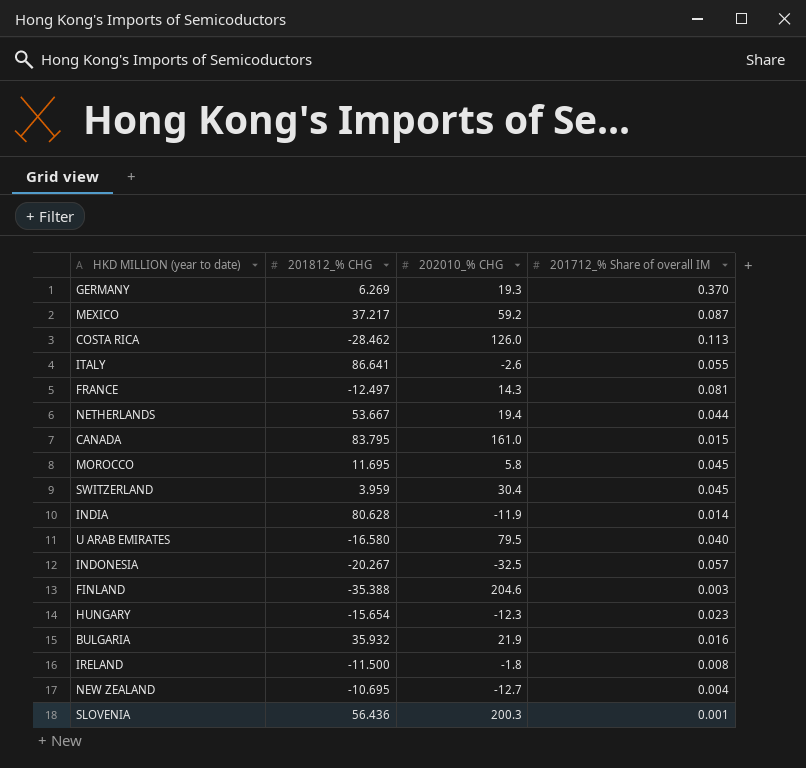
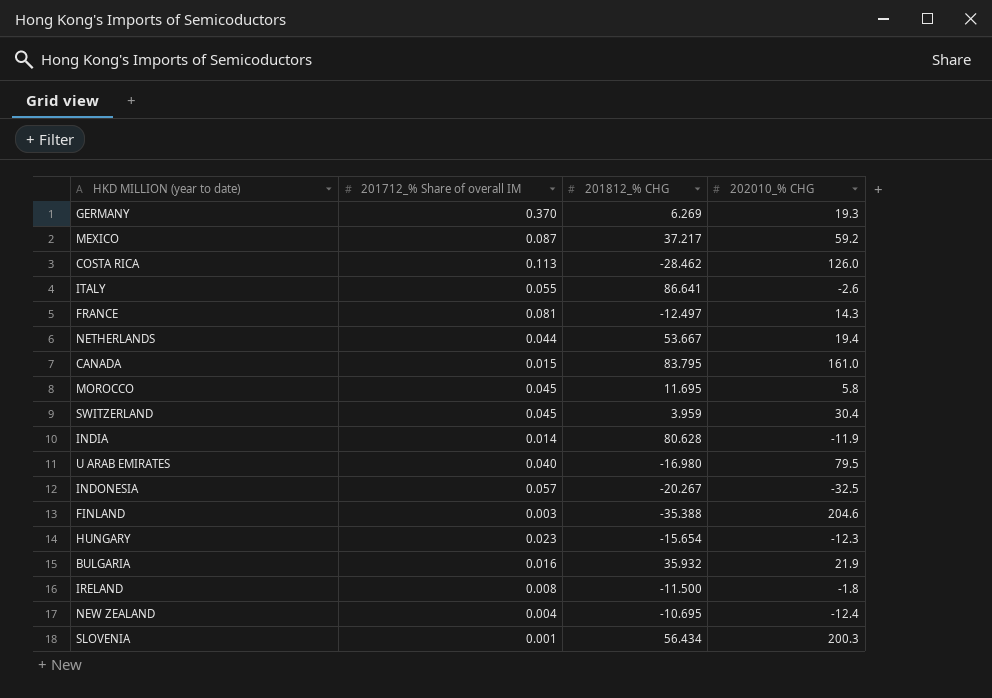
column 201712_% Share of overall IM | position: 4 -> 2
U ARAB EMIRATES | 201812_% CHG: -16.580 -> -16.980
NEW ZEALAND | 202010_% CHG: -12.7 -> -12.4
SLOVENIA | 201812_% CHG: 56.436 -> 56.434

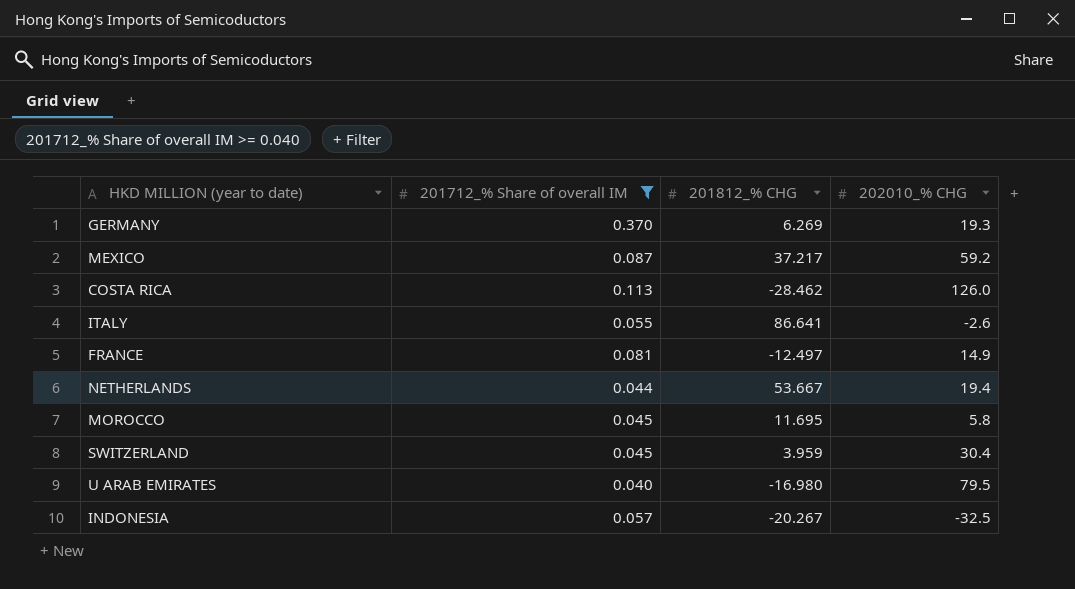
filter: none -> 201712_% Share of overall IM >= 0.040
FRANCE | 202010_% CHG: 14.3 -> 14.9

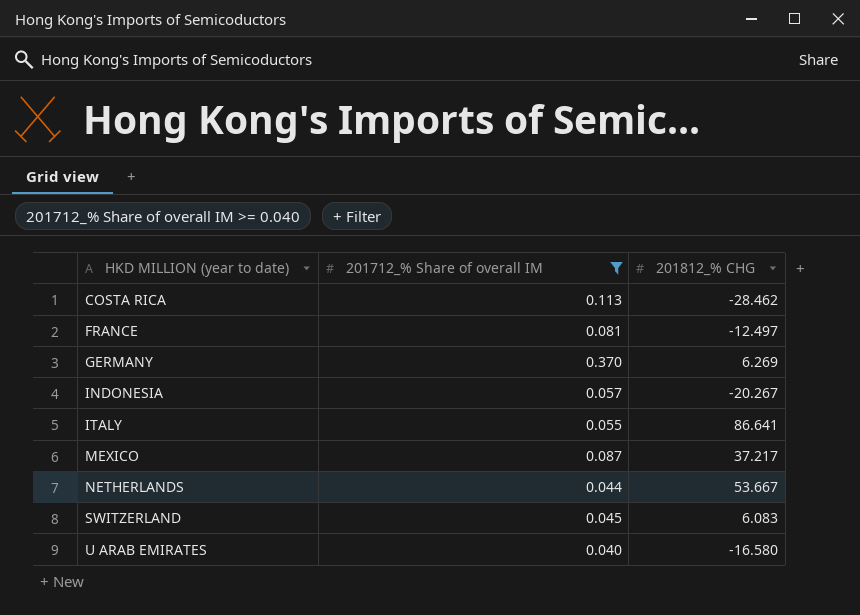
row order: none -> HKD MILLION (year to date) ascending
column 202010_% CHG | position: 4 -> none
row MOROCCO: 0.045 | 11.695 | 5.8 -> none
SWITZERLAND | 201812_% CHG: 3.959 -> 6.083
U ARAB EMIRATES | 201812_% CHG: -16.980 -> -16.580

